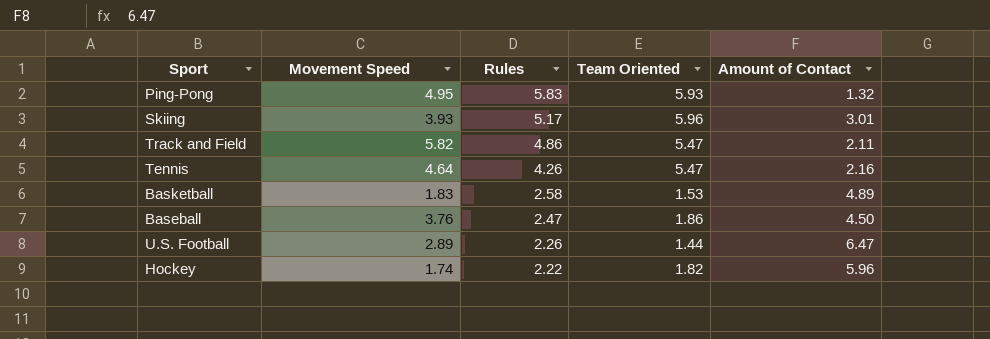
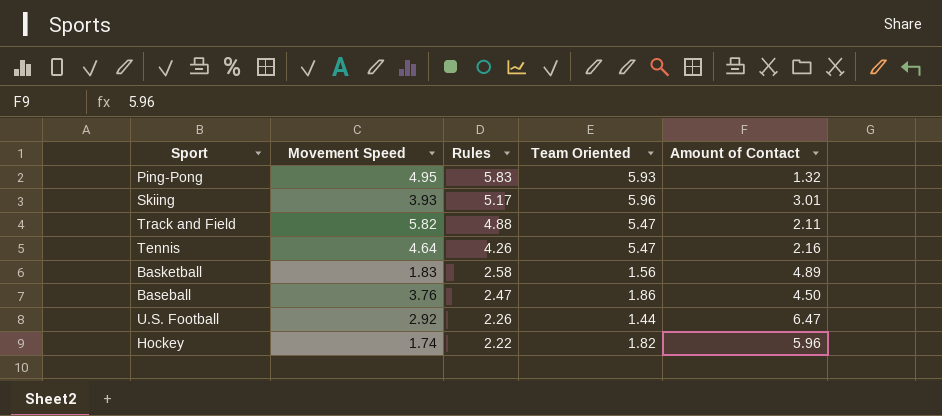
Track and Field | Rules: 4.86 -> 4.88
Basketball | Team Oriented: 1.53 -> 1.56
U.S. Football | Movement Speed: 2.89 -> 2.92

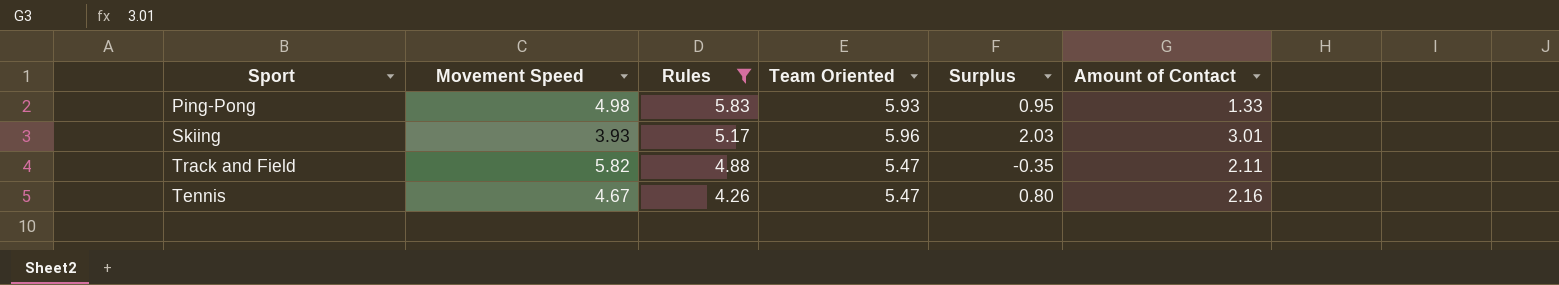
filter: none -> Rules >= 4.26
column Surplus | formula: none -> [Team Oriented] - [Movement Speed]
Ping-Pong | Movement Speed: 4.95 -> 4.98
Ping-Pong | Amount of Contact: 1.32 -> 1.33
Tennis | Movement Speed: 4.64 -> 4.67

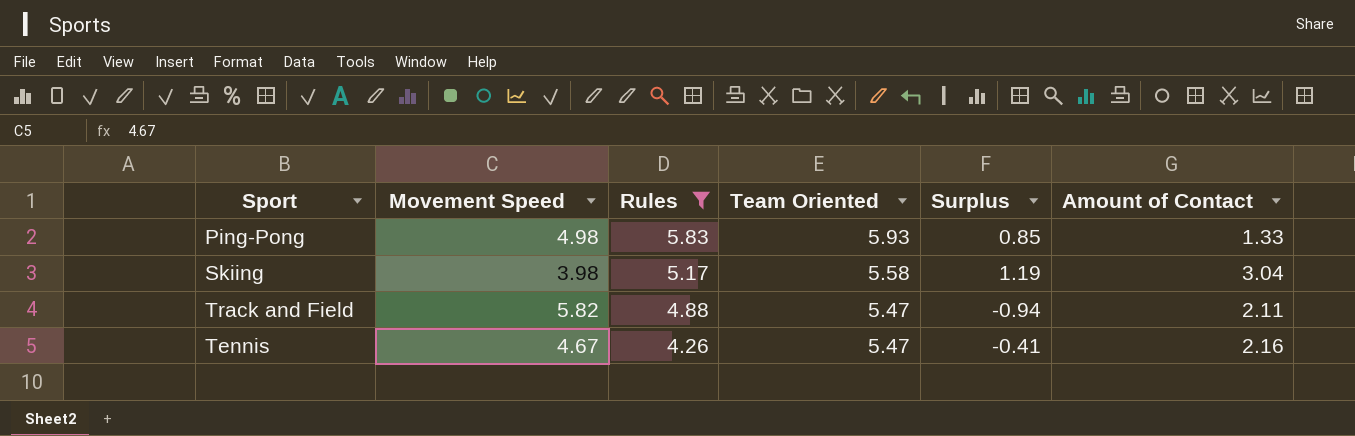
column Surplus | formula: [Team Oriented] - [Movement Speed] -> [Rules] - [Movement Speed]
Skiing | Movement Speed: 3.93 -> 3.98
Skiing | Team Oriented: 5.96 -> 5.58
Skiing | Amount of Contact: 3.01 -> 3.04

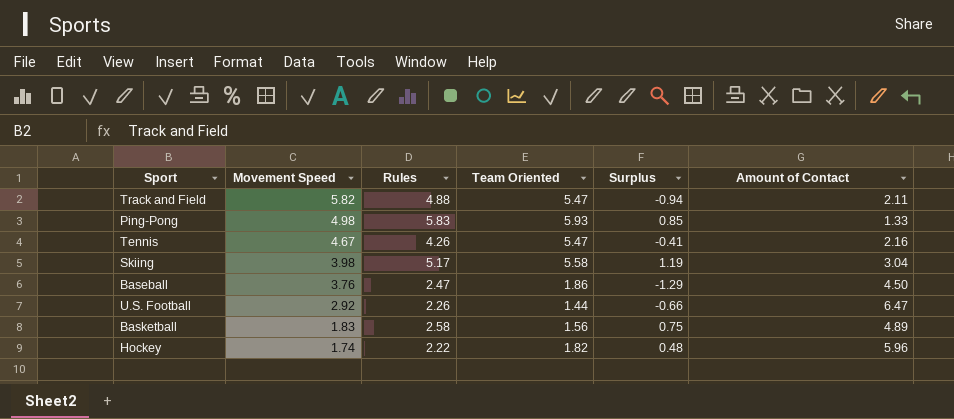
filter: Rules >= 4.26 -> none
row order: Rules descending -> Movement Speed descending

